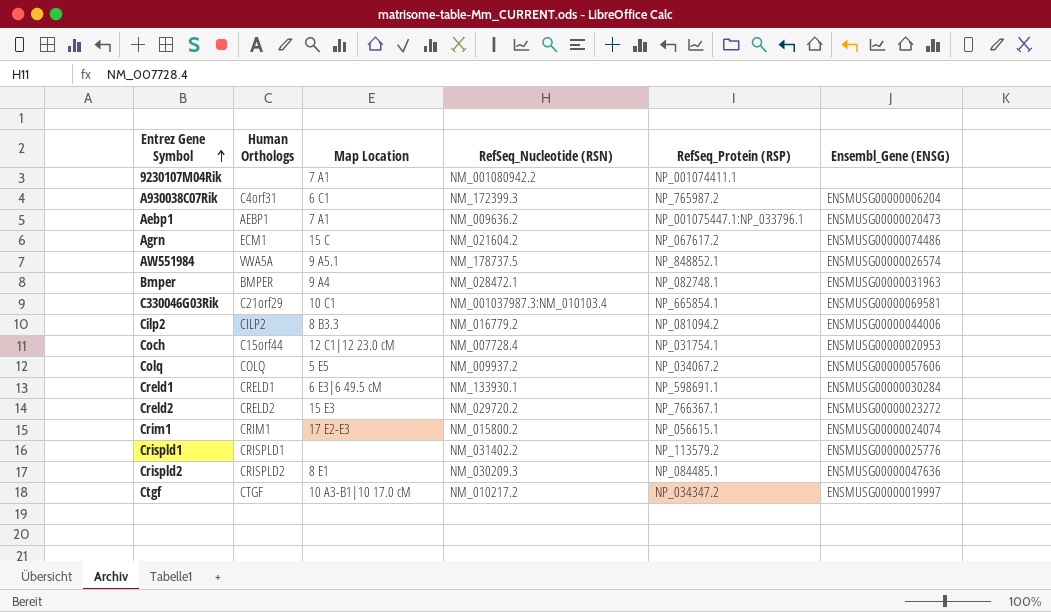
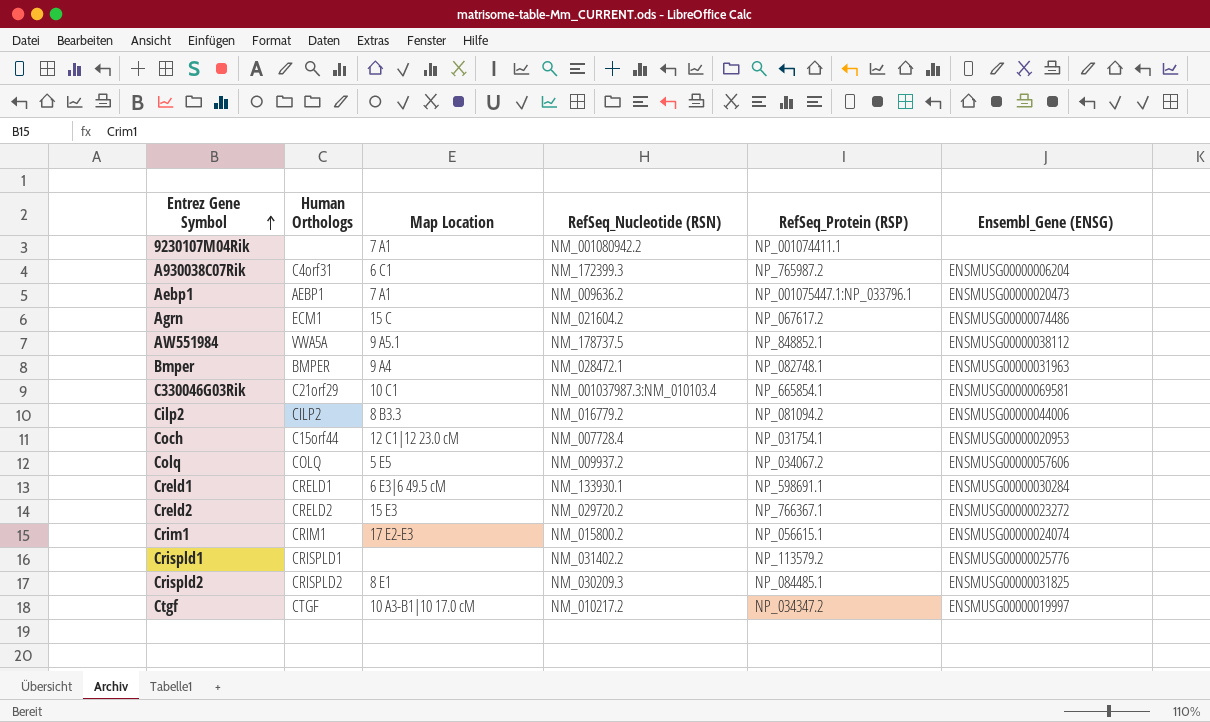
AW551984 | Ensembl_Gene (ENSG): ENSMUSG00000026574 -> ENSMUSG00000038112
Crispld2 | Ensembl_Gene (ENSG): ENSMUSG00000047636 -> ENSMUSG00000031825

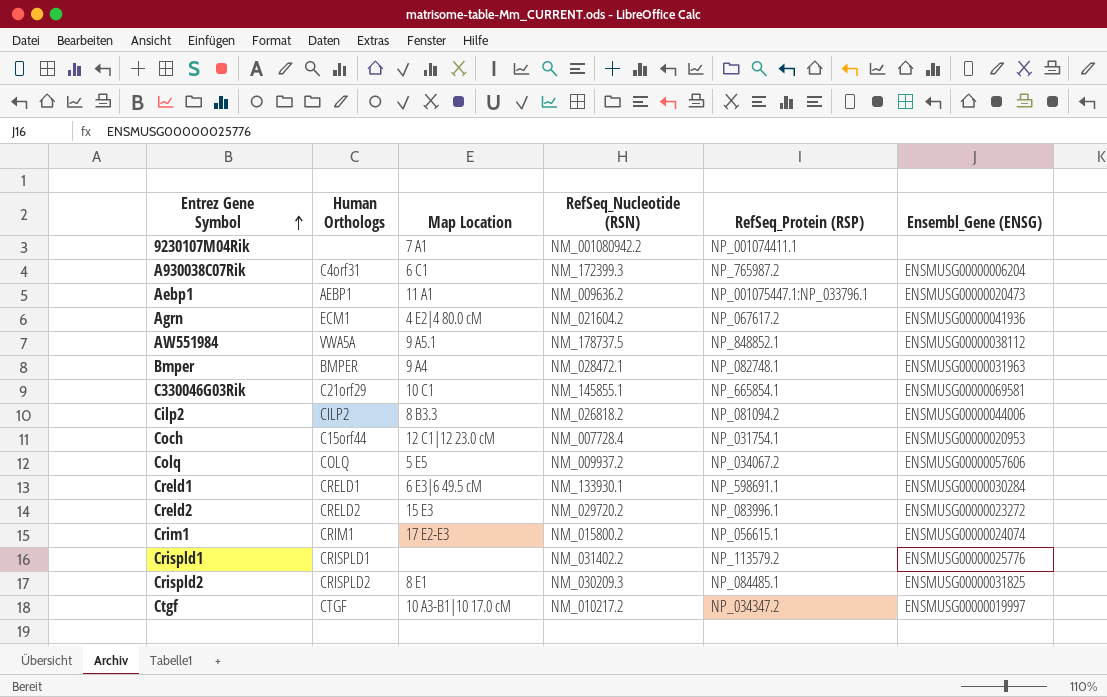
Aebp1 | Map Location: 7 A1 -> 11 A1
Agrn | Map Location: 15 C -> 4 E2|4 80.0 cM
Agrn | Ensembl_Gene (ENSG): ENSMUSG00000074486 -> ENSMUSG00000041936
C330046G03Rik | RefSeq_Nucleotide (RSN): NM_001037987.3:NM_010103.4 -> NM_145855.1
Cilp2 | RefSeq_Nucleotide (RSN): NM_016779.2 -> NM_026818.2
Creld2 | RefSeq_Protein (RSP): NP_766367.1 -> NP_083996.1

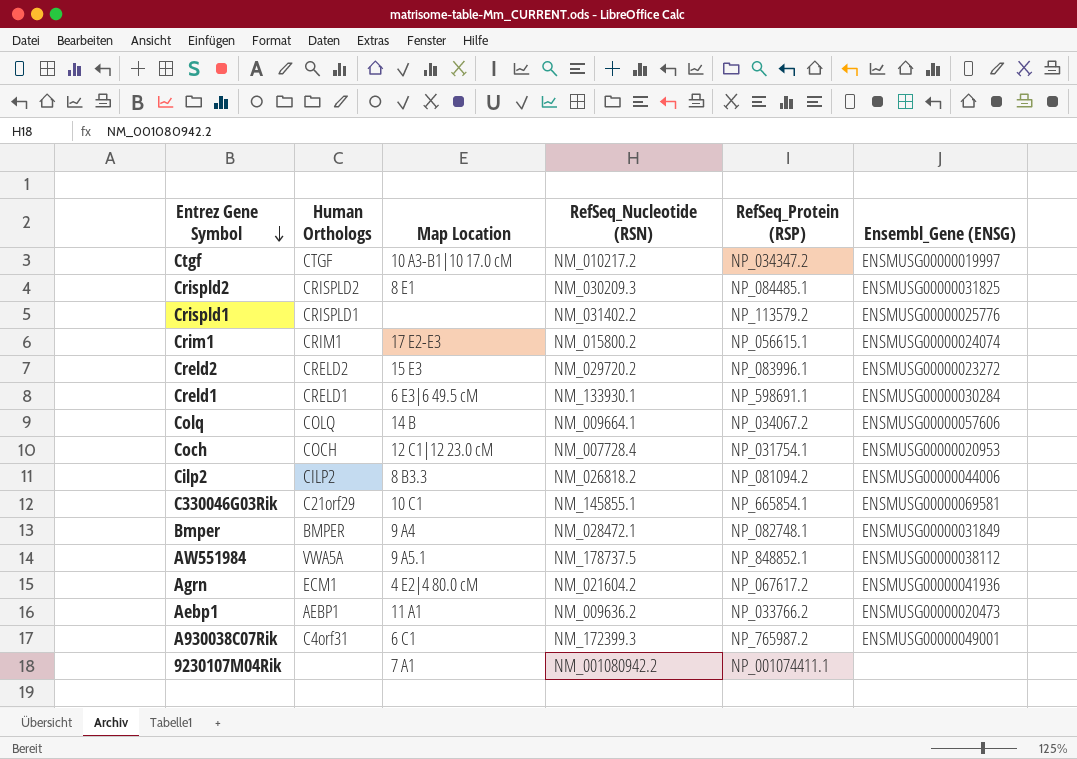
row order: Entrez Gene Symbol ascending -> Entrez Gene Symbol descending
Colq | Map Location: 5 E5 -> 14 B
Colq | RefSeq_Nucleotide (RSN): NM_009937.2 -> NM_009664.1
Coch | Human Orthologs: C15orf44 -> COCH
Bmper | Ensembl_Gene (ENSG): ENSMUSG00000031963 -> ENSMUSG00000031849
Aebp1 | RefSeq_Protein (RSP): NP_001075447.1:NP_033796.1 -> NP_033766.2
A930038C07Rik | Ensembl_Gene (ENSG): ENSMUSG00000006204 -> ENSMUSG00000049001

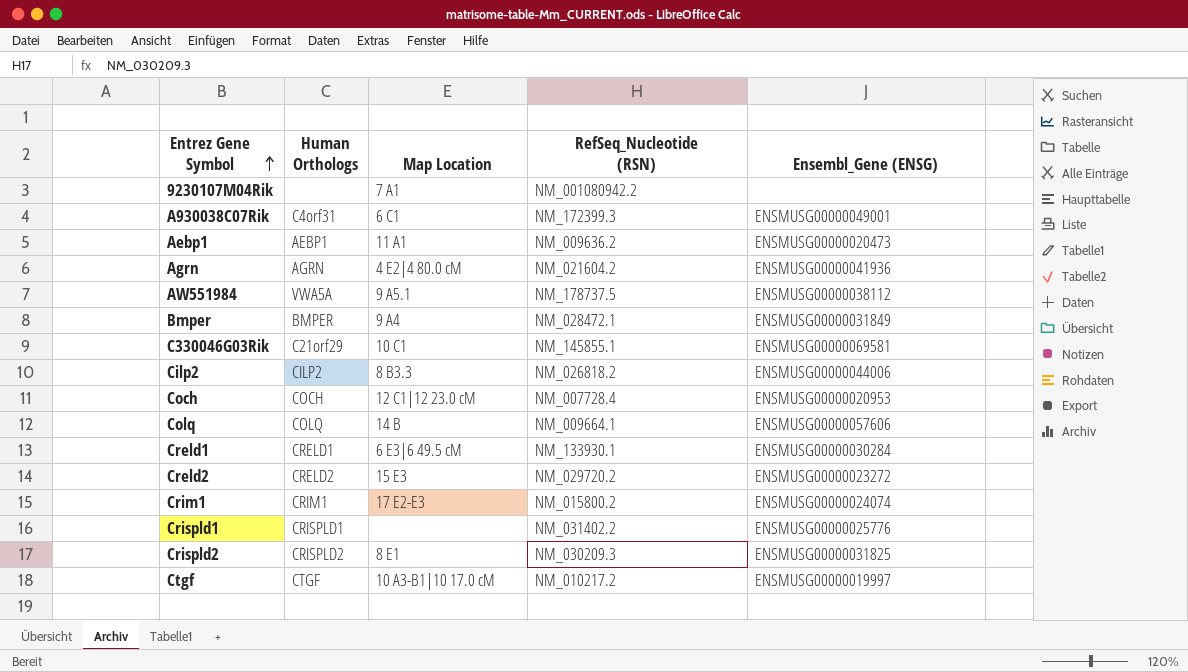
row order: Entrez Gene Symbol descending -> Entrez Gene Symbol ascending
column RefSeq_Protein (RSP) | position: 5 -> none
Agrn | Human Orthologs: ECM1 -> AGRN

